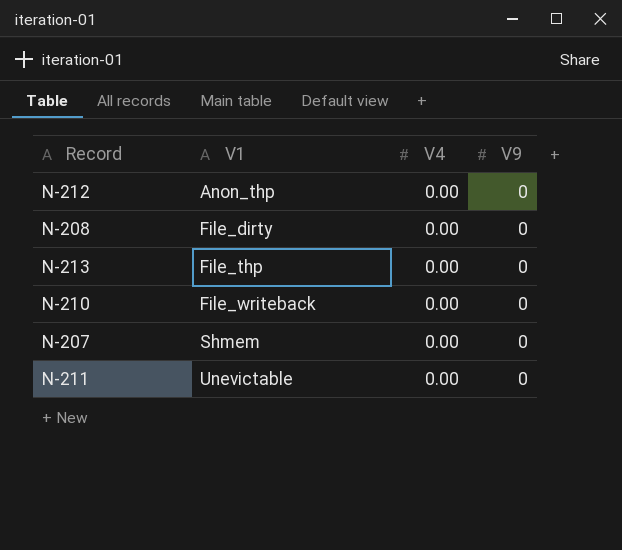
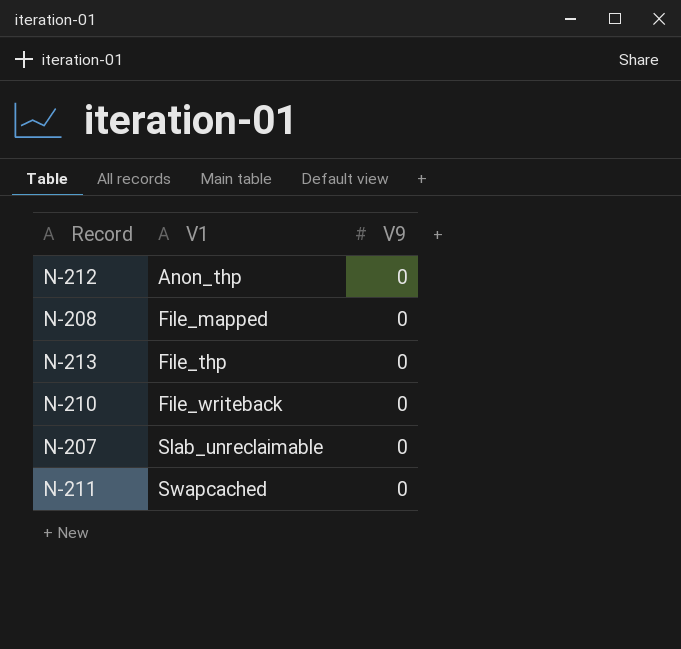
column V4 | position: 3 -> none
N-208 | V1: File_dirty -> File_mapped
N-207 | V1: Shmem -> Slab_unreclaimable
N-211 | V1: Unevictable -> Swapcached

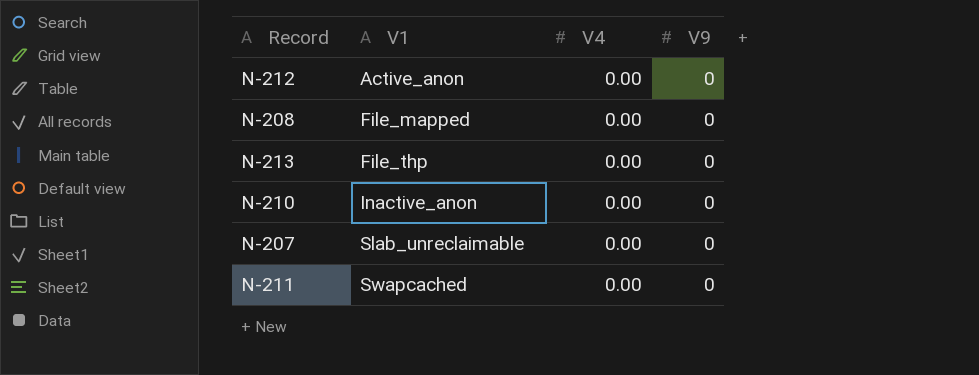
column V4 | position: none -> 3
N-212 | V1: Anon_thp -> Active_anon
N-210 | V1: File_writeback -> Inactive_anon

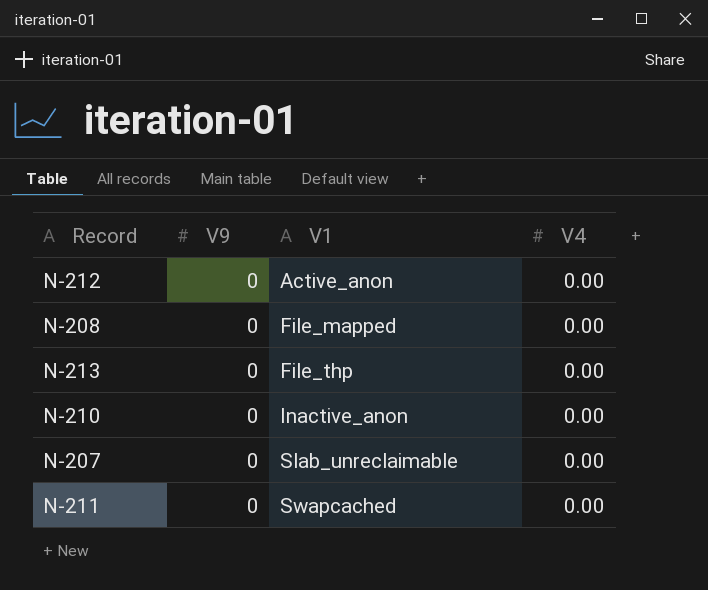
column V9 | position: 4 -> 2

